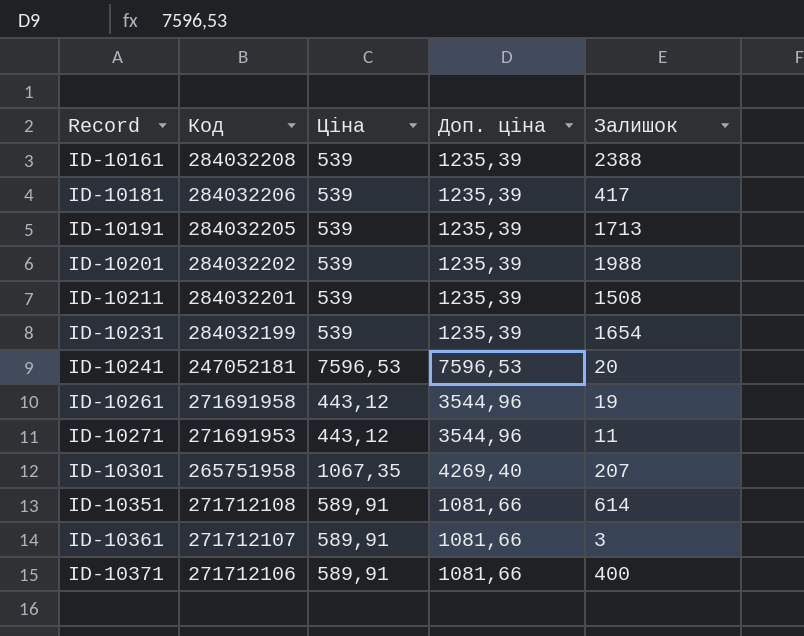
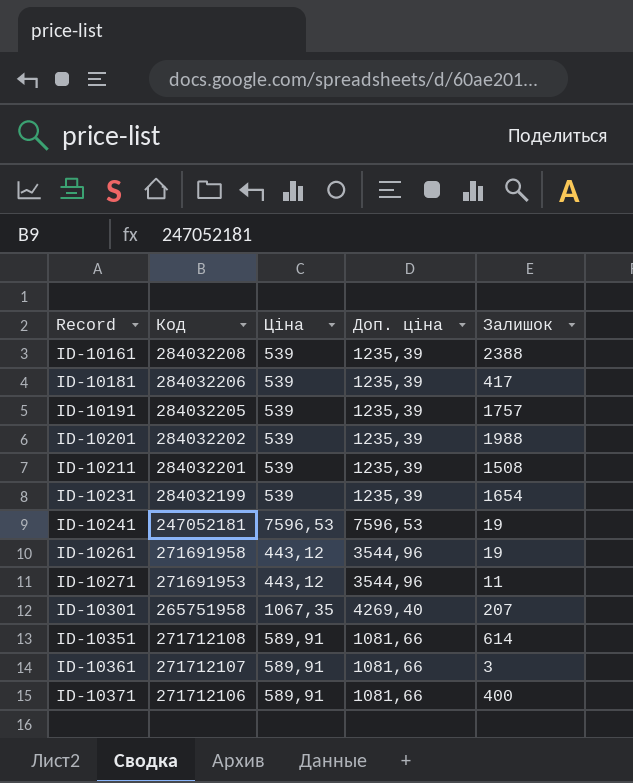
ID-10191 | Залишок: 1713 -> 1757
ID-10241 | Залишок: 20 -> 19

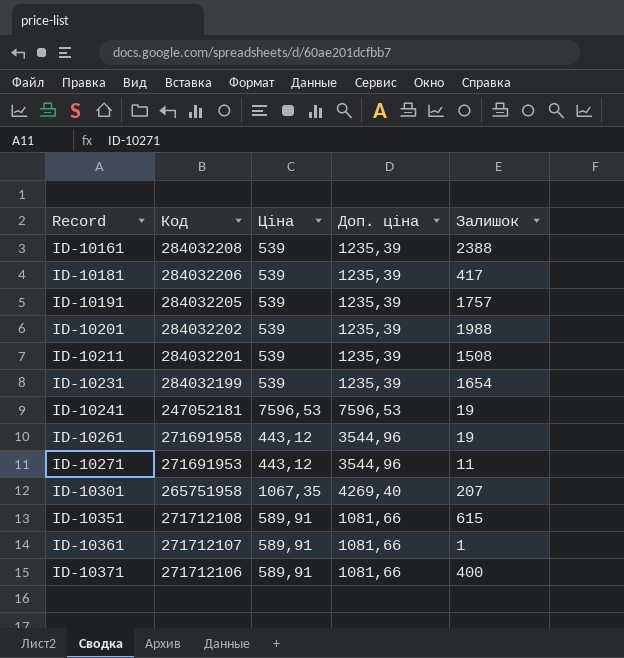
ID-10351 | Залишок: 614 -> 615
ID-10361 | Залишок: 3 -> 1

